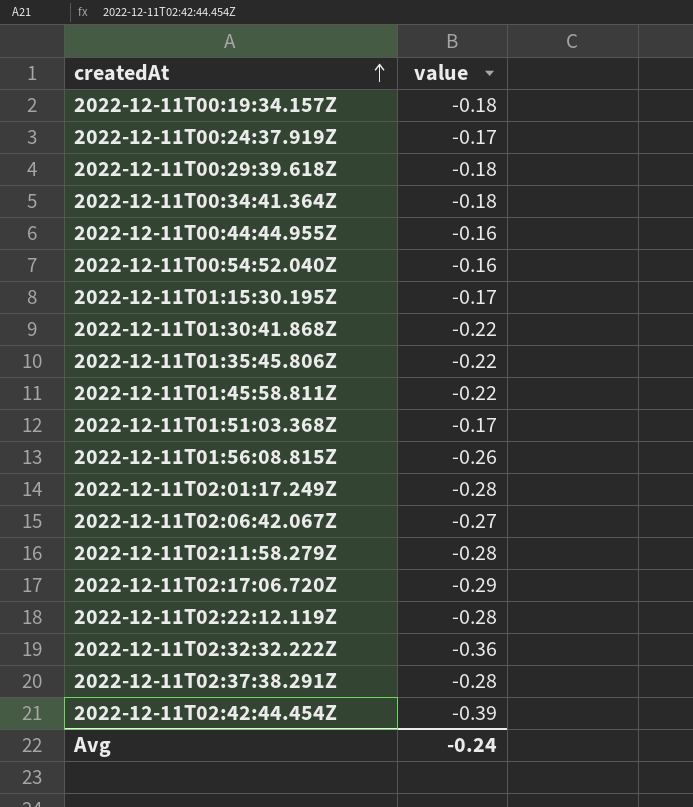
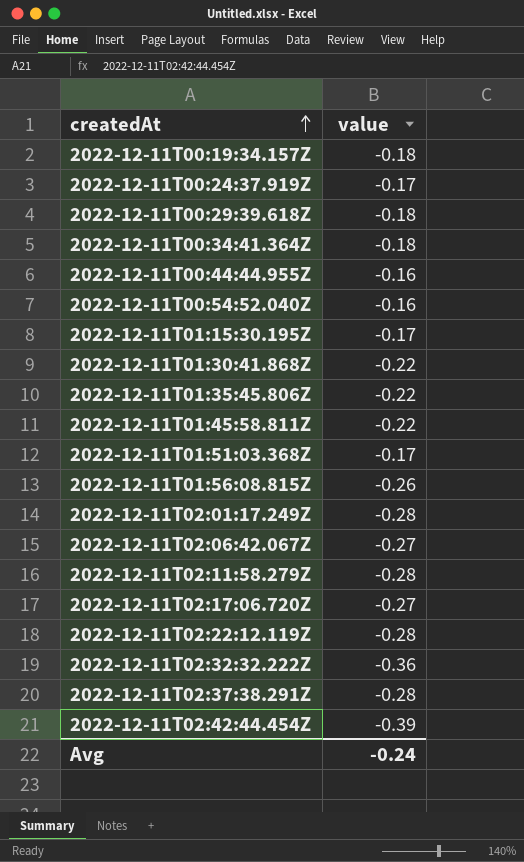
2022-12-11T02:17:06.720Z | value: -0.29 -> -0.27

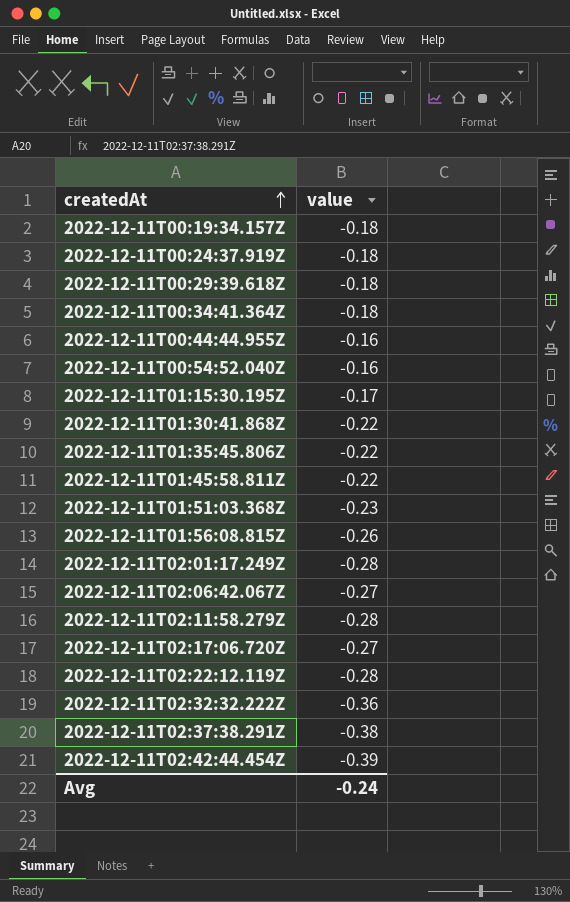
2022-12-11T00:24:37.919Z | value: -0.17 -> -0.18
2022-12-11T01:51:03.368Z | value: -0.17 -> -0.23
2022-12-11T02:37:38.291Z | value: -0.28 -> -0.38

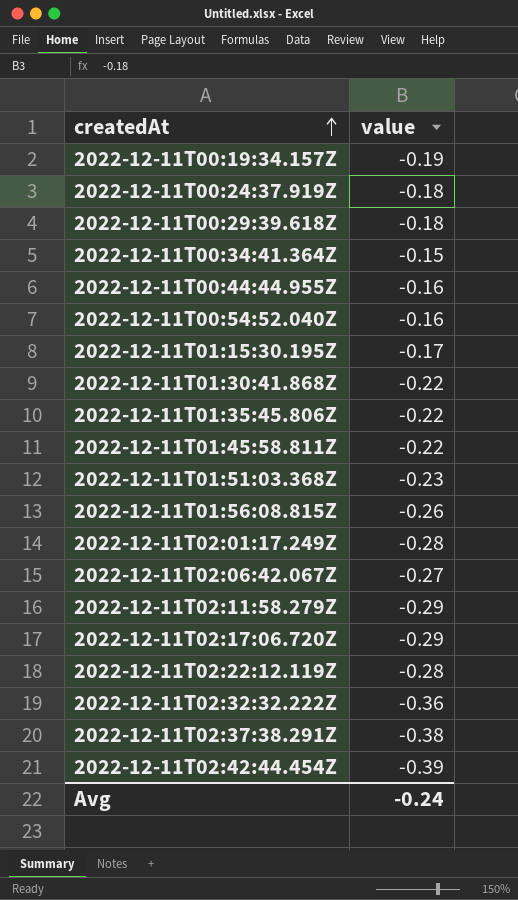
2022-12-11T00:19:34.157Z | value: -0.18 -> -0.19
2022-12-11T00:34:41.364Z | value: -0.18 -> -0.15
2022-12-11T02:11:58.279Z | value: -0.28 -> -0.29
2022-12-11T02:17:06.720Z | value: -0.27 -> -0.29

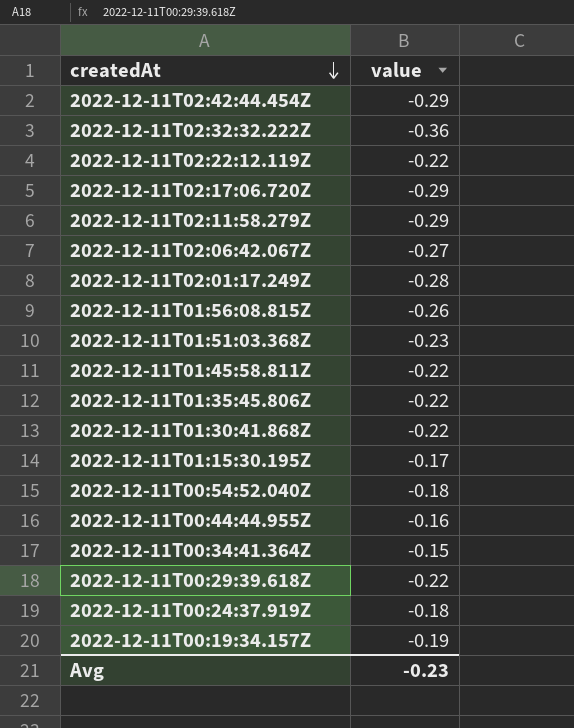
row order: createdAt ascending -> createdAt descending
row 2022-12-11T02:37:38.291Z: -0.38 -> none
2022-12-11T02:42:44.454Z | value: -0.39 -> -0.29
2022-12-11T02:22:12.119Z | value: -0.28 -> -0.22
2022-12-11T00:54:52.040Z | value: -0.16 -> -0.18
2022-12-11T00:29:39.618Z | value: -0.18 -> -0.22
Avg | value: -0.24 -> -0.23

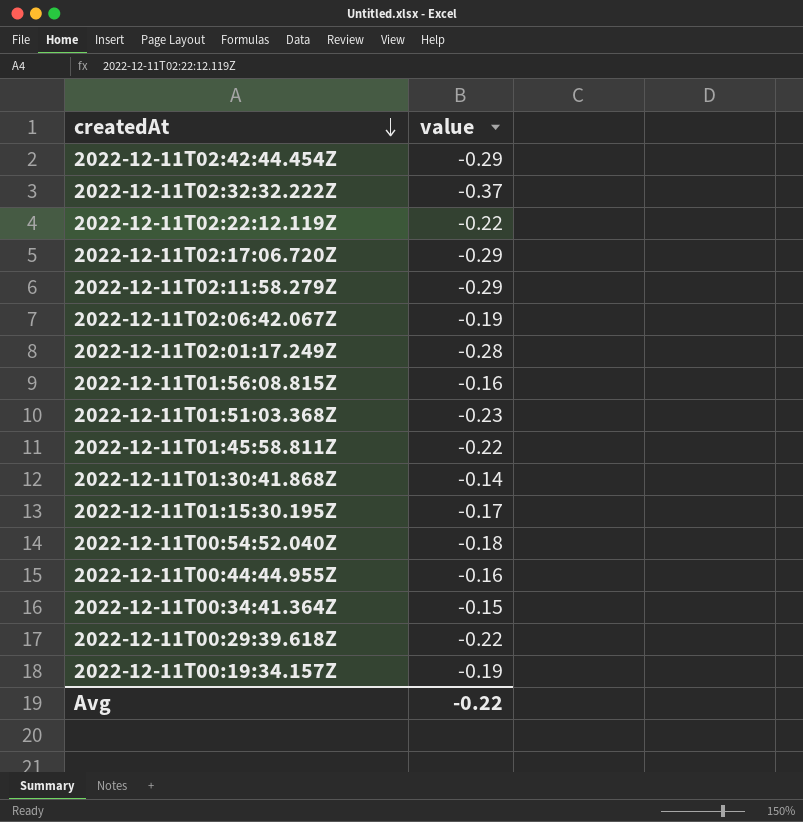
row 2022-12-11T01:35:45.806Z: -0.22 -> none
row 2022-12-11T00:24:37.919Z: -0.18 -> none
2022-12-11T02:32:32.222Z | value: -0.36 -> -0.37
2022-12-11T02:06:42.067Z | value: -0.27 -> -0.19
2022-12-11T01:56:08.815Z | value: -0.26 -> -0.16
2022-12-11T01:30:41.868Z | value: -0.22 -> -0.14
Avg | value: -0.23 -> -0.22

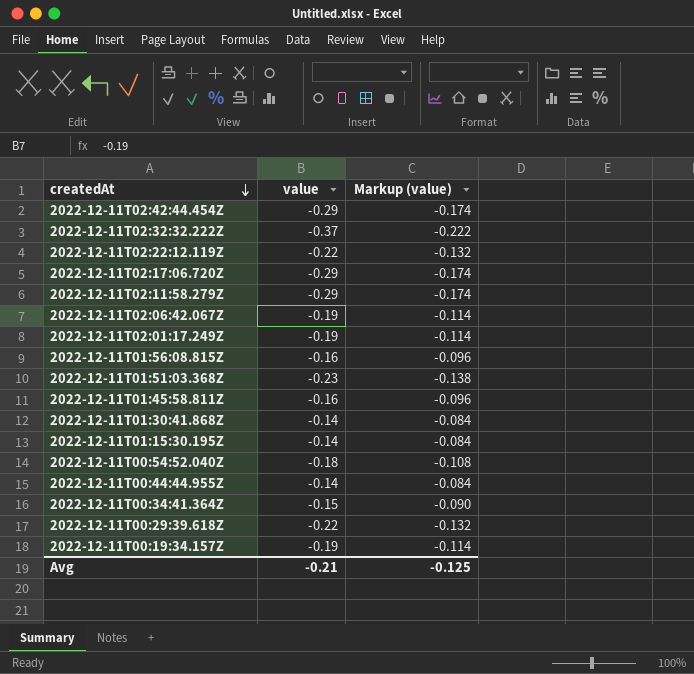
column Markup (value) | formula: none -> [value] * 0.6
2022-12-11T02:01:17.249Z | value: -0.28 -> -0.19
2022-12-11T01:45:58.811Z | value: -0.22 -> -0.16
2022-12-11T01:15:30.195Z | value: -0.17 -> -0.14
2022-12-11T00:44:44.955Z | value: -0.16 -> -0.14
Avg | value: -0.22 -> -0.21

